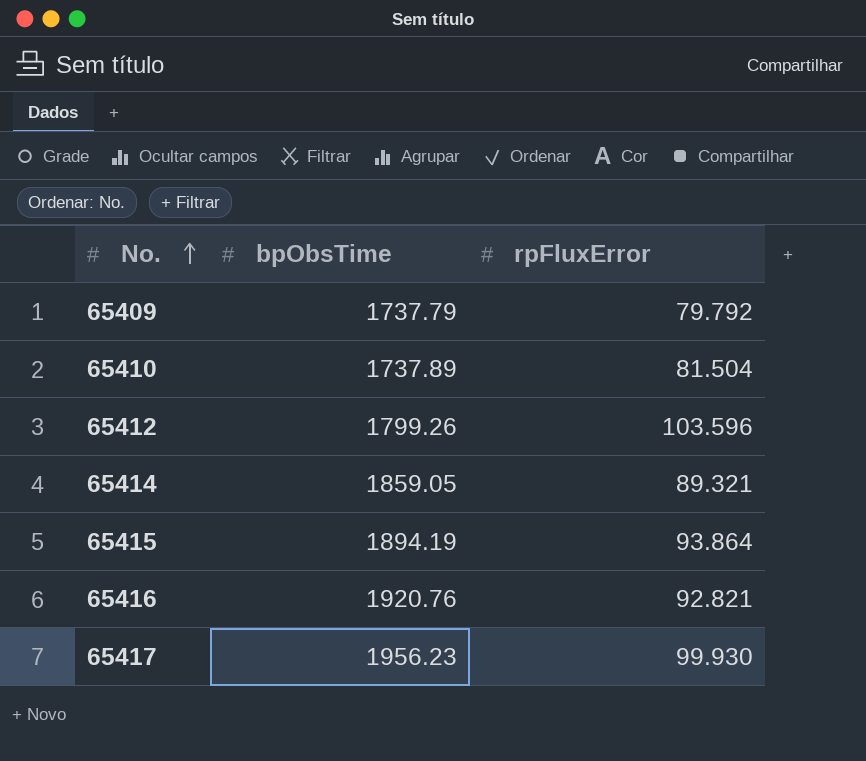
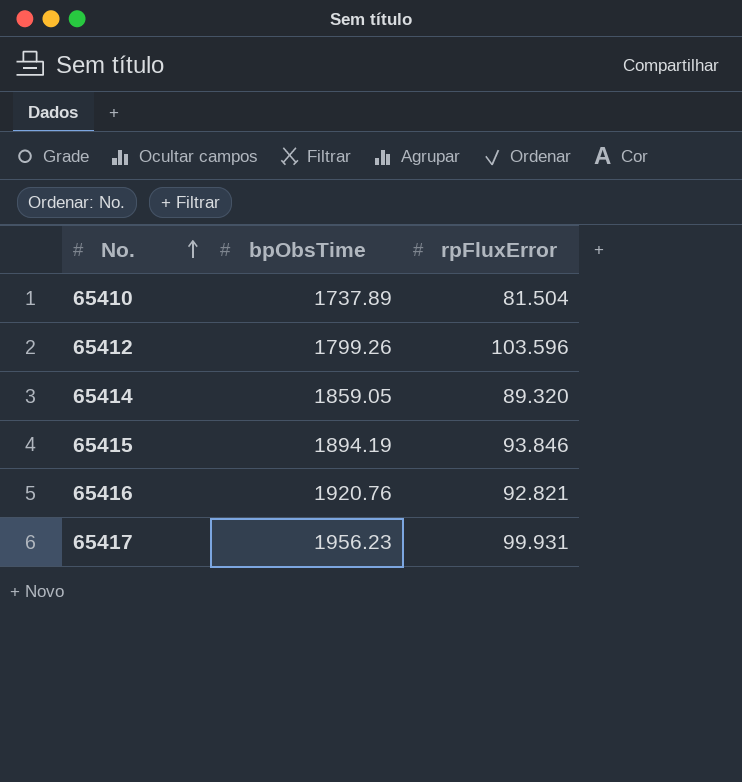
row 65409: 1737.79 | 79.792 -> none
65414 | rpFluxError: 89.321 -> 89.320
65415 | rpFluxError: 93.864 -> 93.846
65417 | rpFluxError: 99.930 -> 99.931

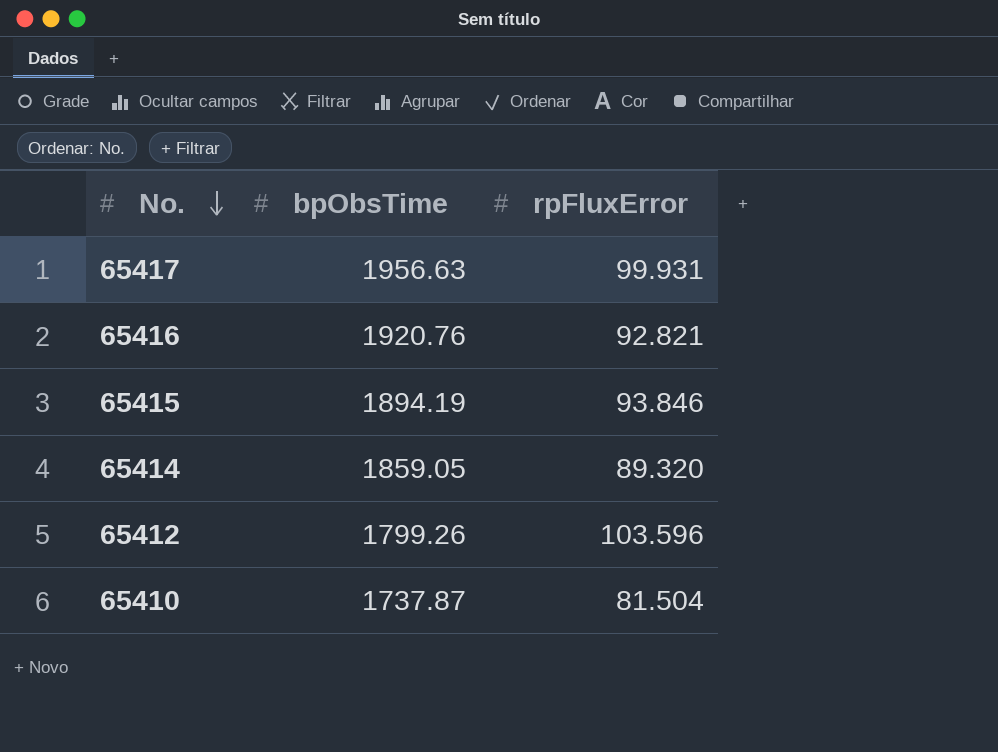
row order: No. ascending -> No. descending
65417 | bpObsTime: 1956.23 -> 1956.63
65410 | bpObsTime: 1737.89 -> 1737.87

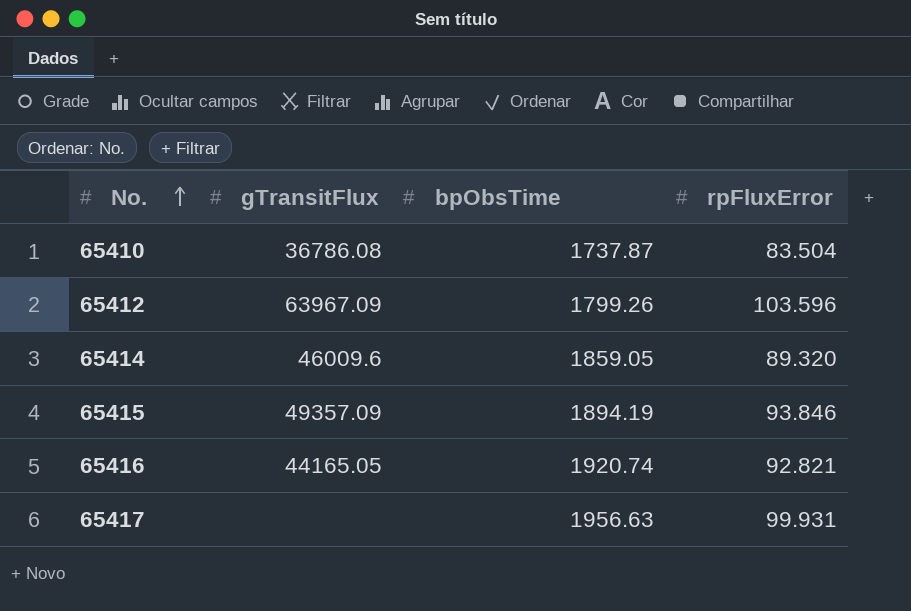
row order: No. descending -> No. ascending
column gTransitFlux | position: none -> 2
65410 | rpFluxError: 81.504 -> 83.504
65416 | bpObsTime: 1920.76 -> 1920.74

